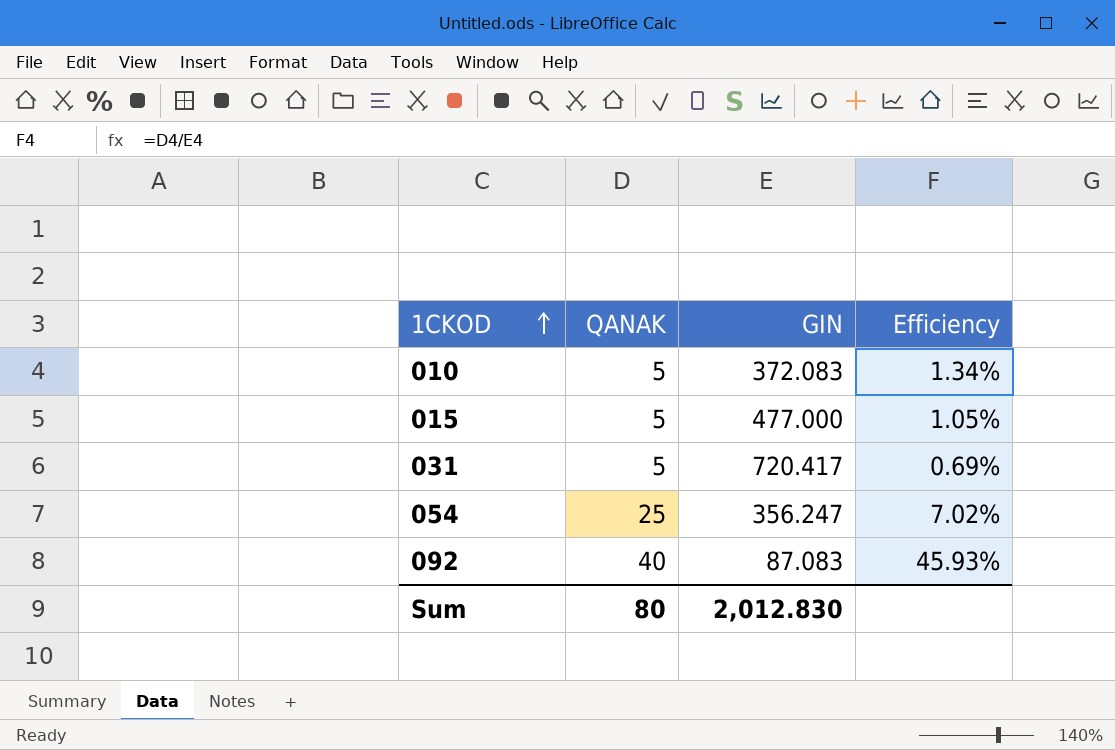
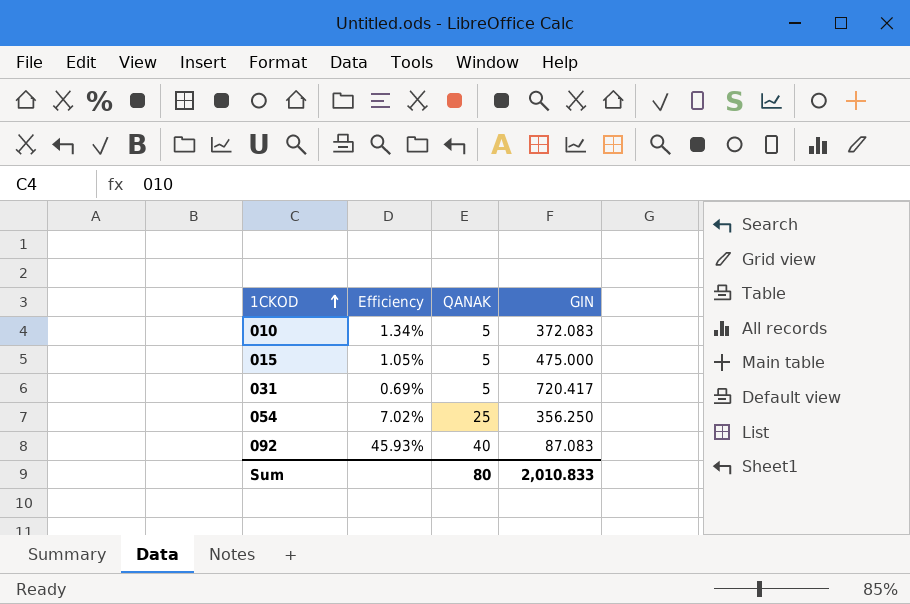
column Efficiency | position: 4 -> 2
015 | GIN: 477.000 -> 475.000
054 | GIN: 356.247 -> 356.250
Sum | GIN: 2,012.830 -> 2,010.833

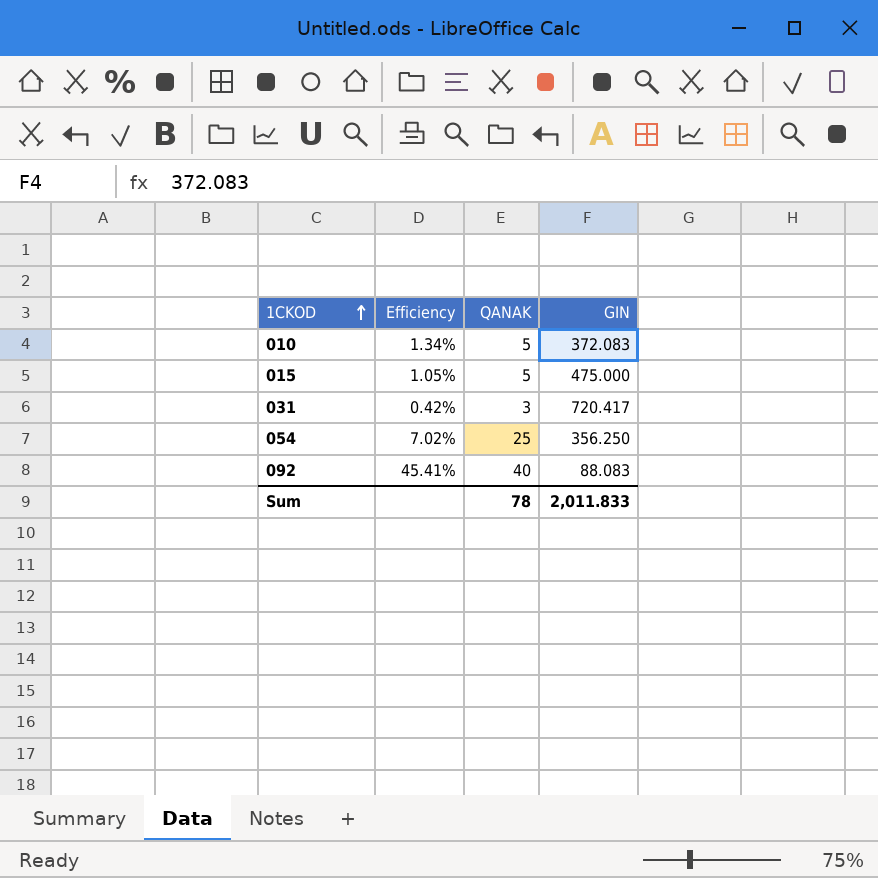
031 | Efficiency: 0.69% -> 0.42%
031 | QANAK: 5 -> 3
092 | Efficiency: 45.93% -> 45.41%
092 | GIN: 87.083 -> 88.083
Sum | QANAK: 80 -> 78
Sum | GIN: 2,010.833 -> 2,011.833

